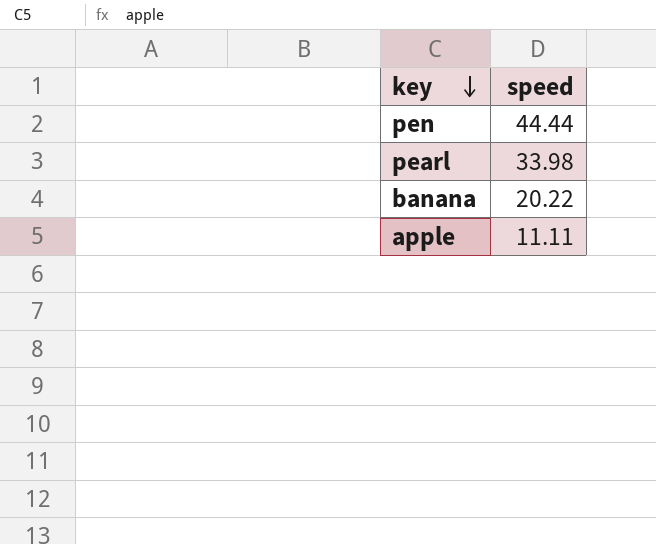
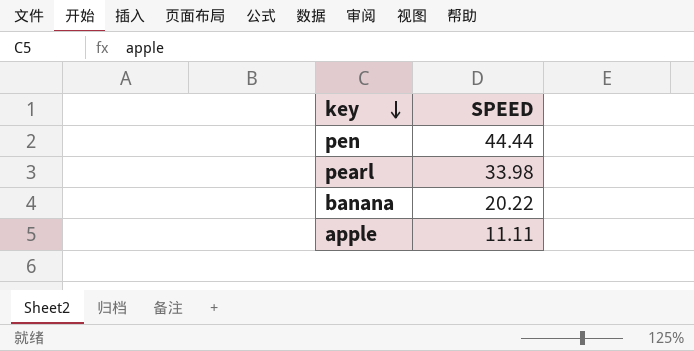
column name: speed -> SPEED

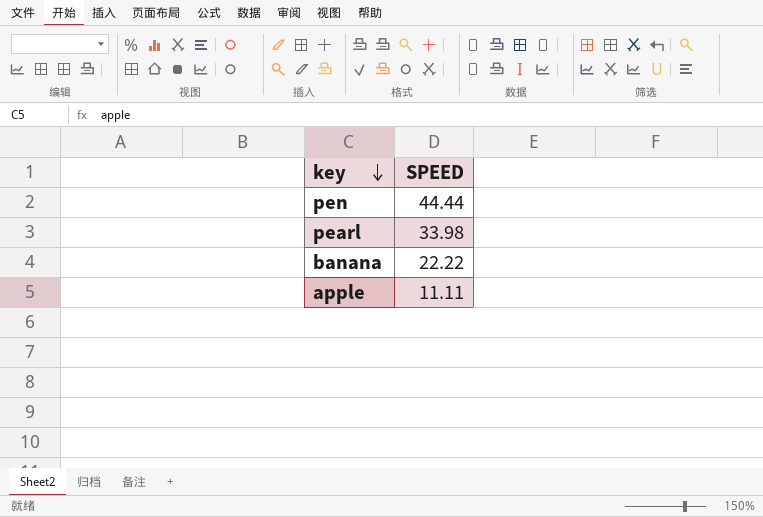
banana | SPEED: 20.22 -> 22.22

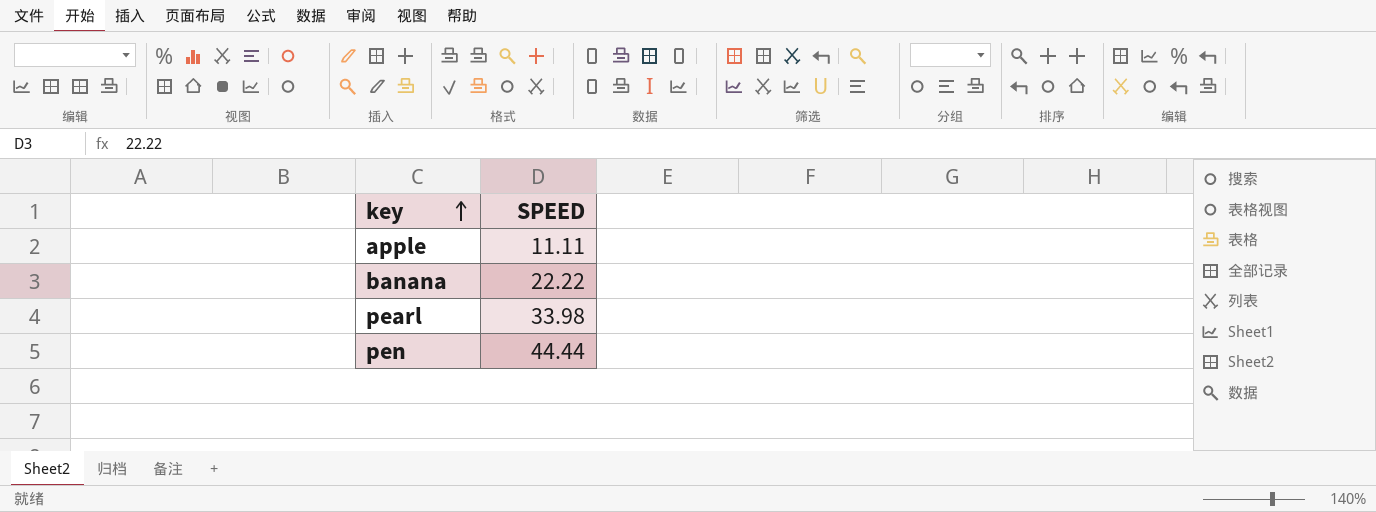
row order: key descending -> key ascending

